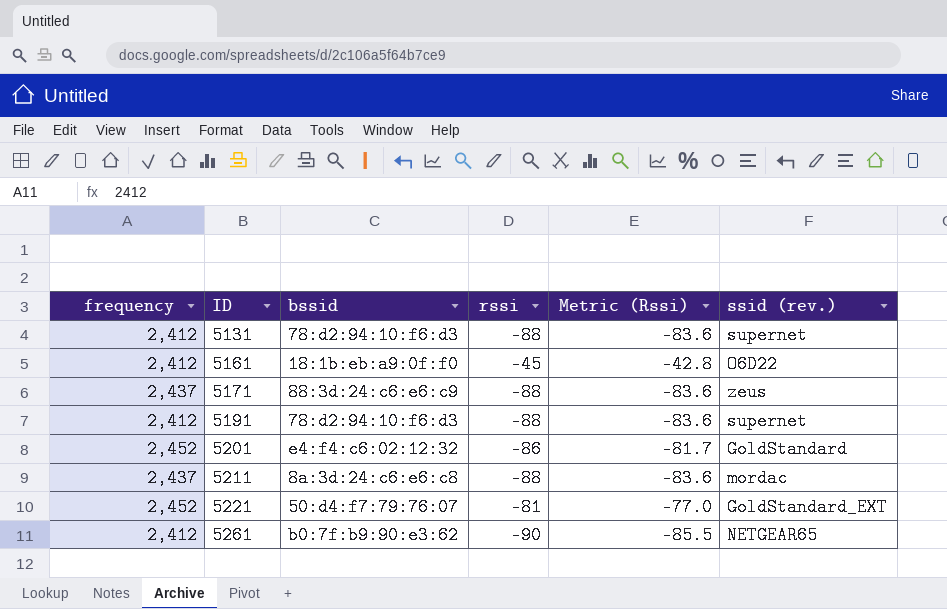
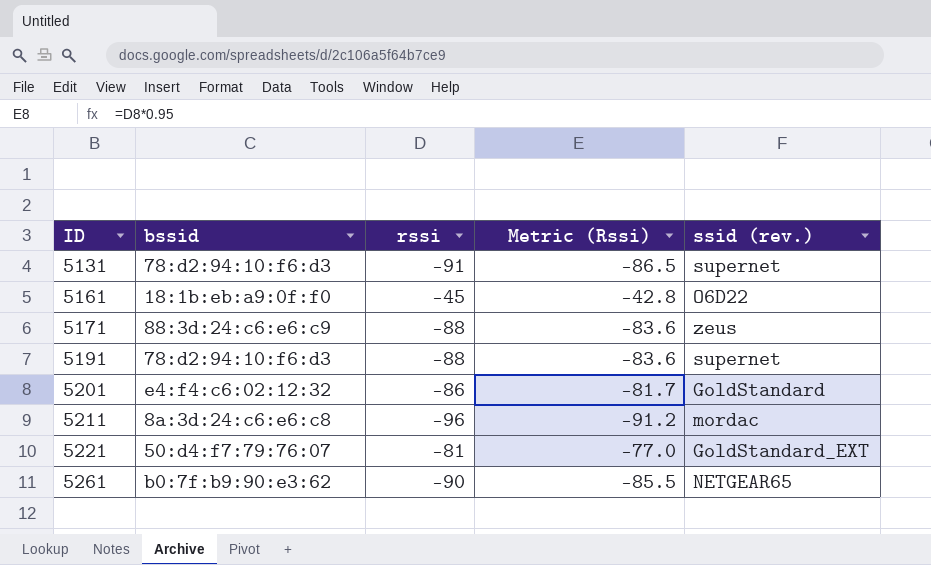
column frequency | position: 1 -> none
5131 | rssi: -88 -> -91
5131 | Metric (Rssi): -83.6 -> -86.5
5211 | rssi: -88 -> -96
5211 | Metric (Rssi): -83.6 -> -91.2

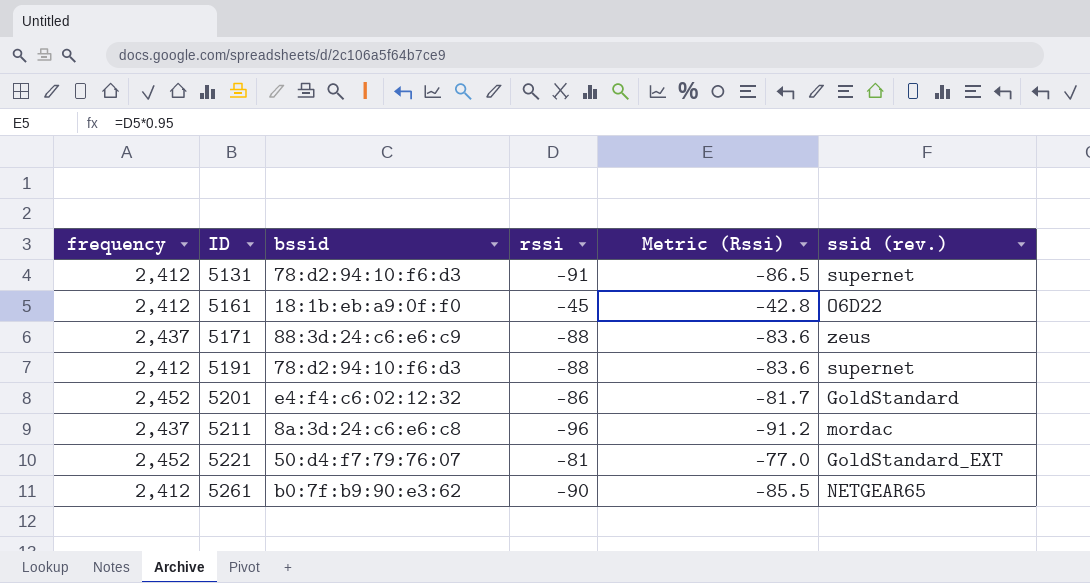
column frequency | position: none -> 1

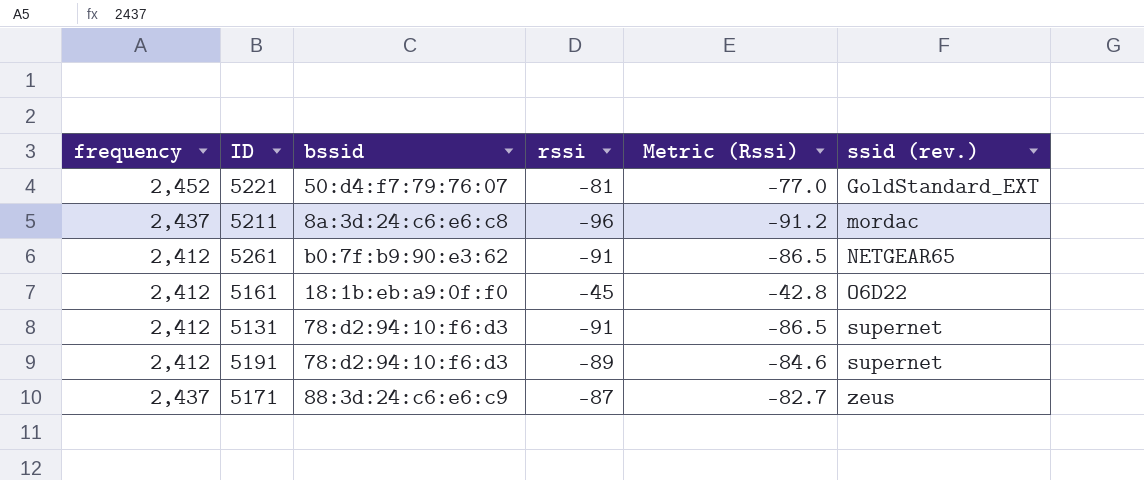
row order: ID ascending -> ssid (rev.) ascending
row 5201: 2,452 | e4:f4:c6:02:12:32 | -86 | -81.7 | GoldStandard -> none
5261 | rssi: -90 -> -91
5261 | Metric (Rssi): -85.5 -> -86.5
5191 | rssi: -88 -> -89
5191 | Metric (Rssi): -83.6 -> -84.6
5171 | rssi: -88 -> -87
5171 | Metric (Rssi): -83.6 -> -82.7

